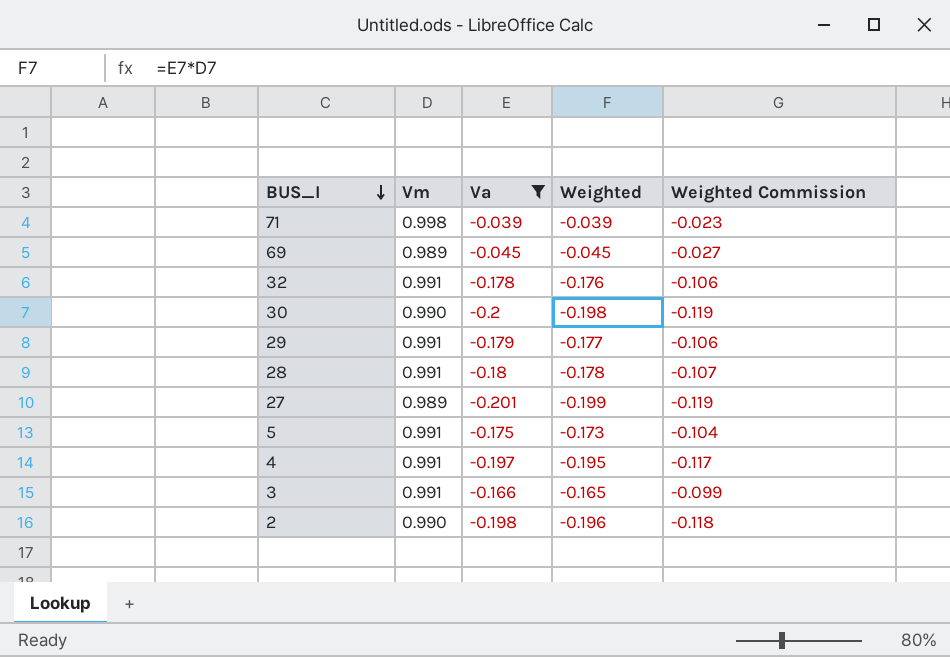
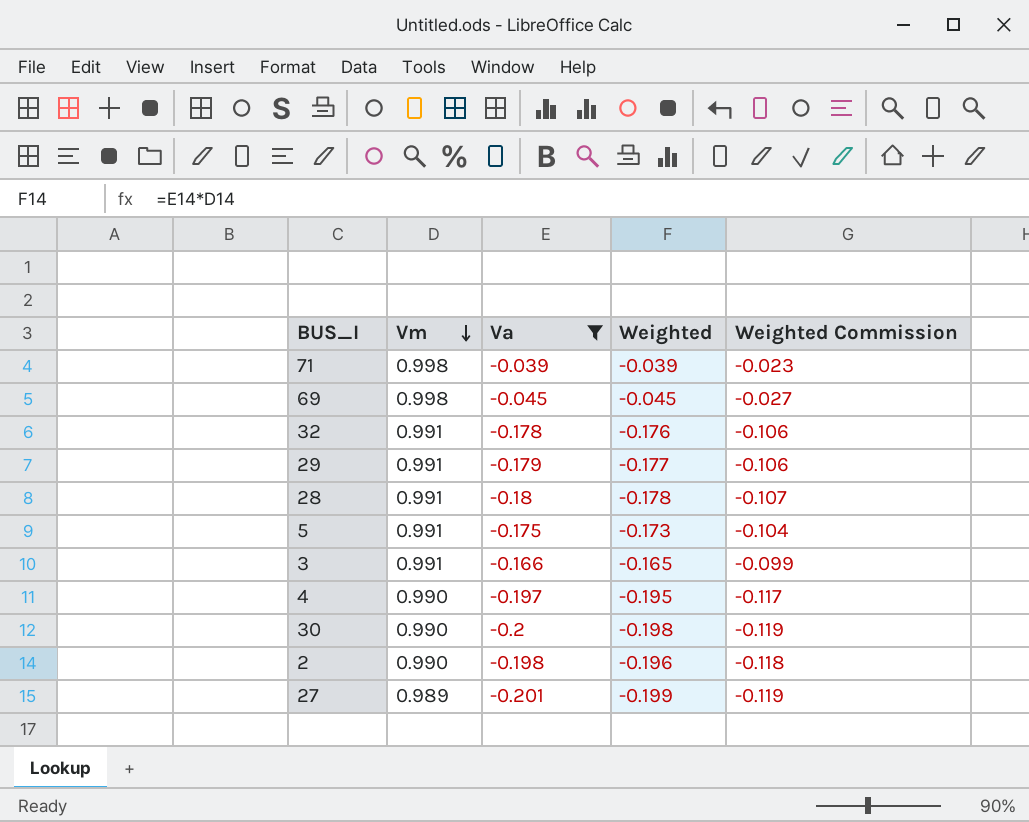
row order: BUS_I descending -> Vm descending
69 | Vm: 0.989 -> 0.998
4 | Vm: 0.991 -> 0.990

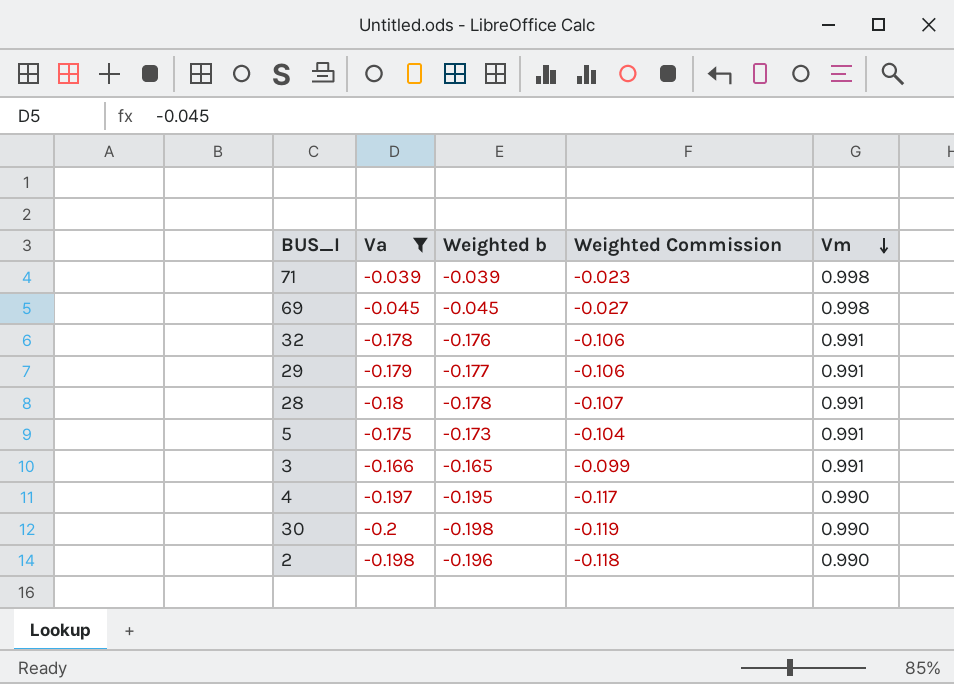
column name: Weighted -> Weighted b
column Vm | position: 2 -> 5
row 27: 0.989 | -0.201 | -0.199 | -0.119 -> none

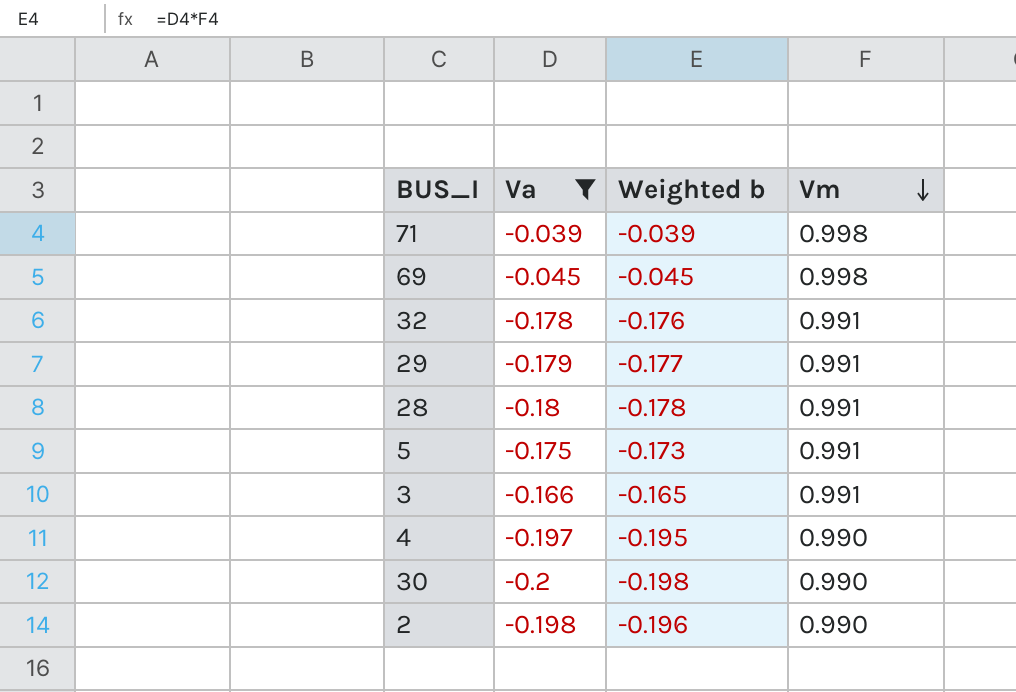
column Weighted Commission | formula: [Weighted b] * 0.6 -> none

